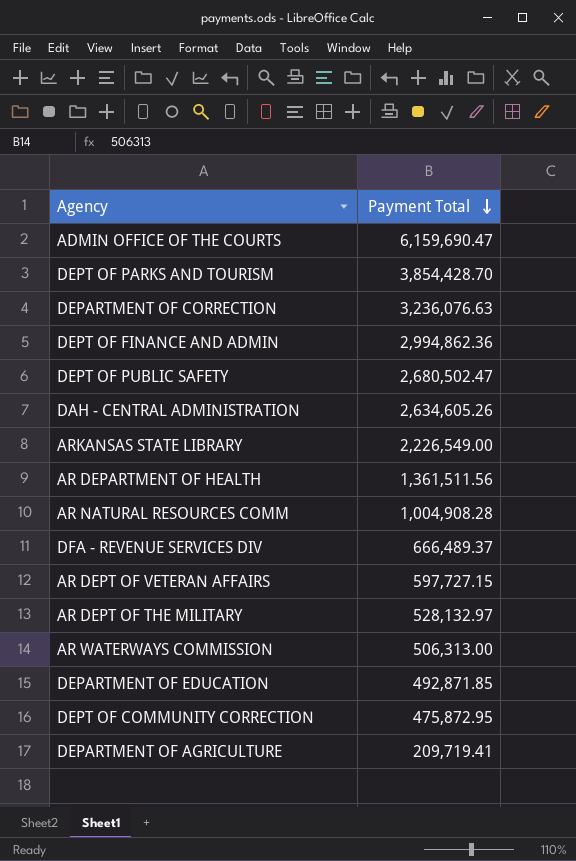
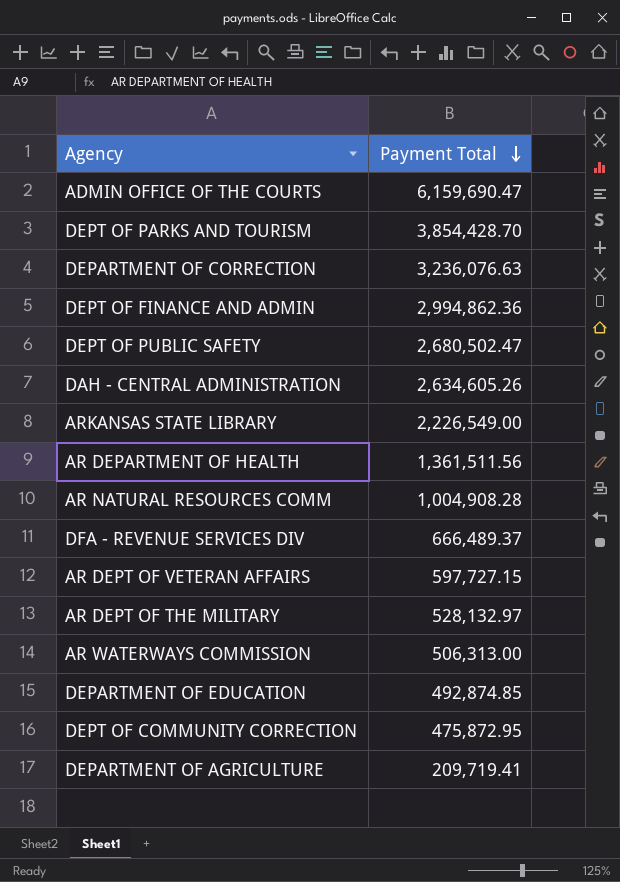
DEPARTMENT OF EDUCATION | Payment Total: 492,871.85 -> 492,874.85

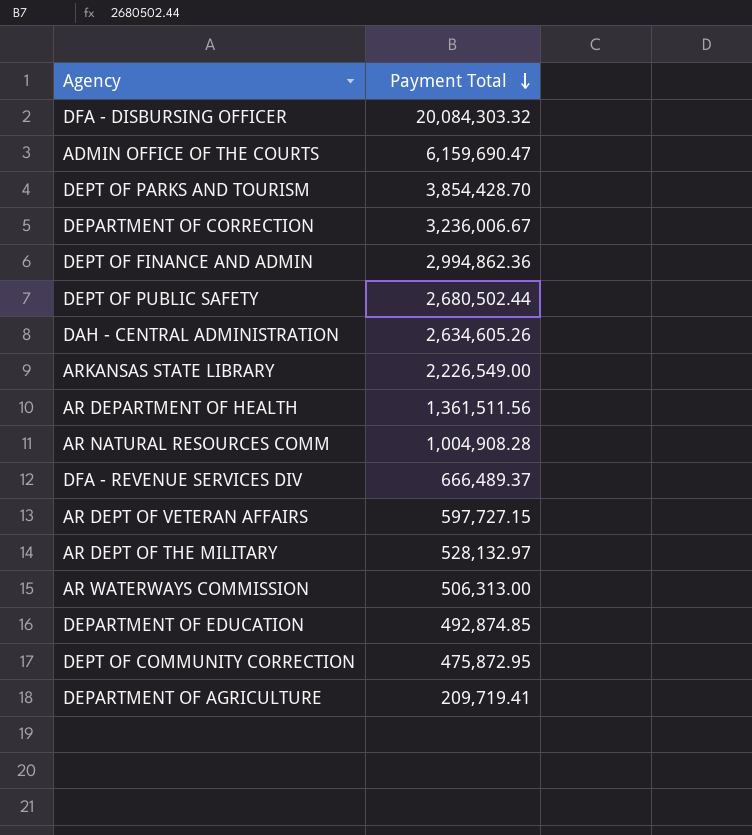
row DFA - DISBURSING OFFICER: none -> 20,084,303.32
DEPARTMENT OF CORRECTION | Payment Total: 3,236,076.63 -> 3,236,006.67
DEPT OF PUBLIC SAFETY | Payment Total: 2,680,502.47 -> 2,680,502.44

